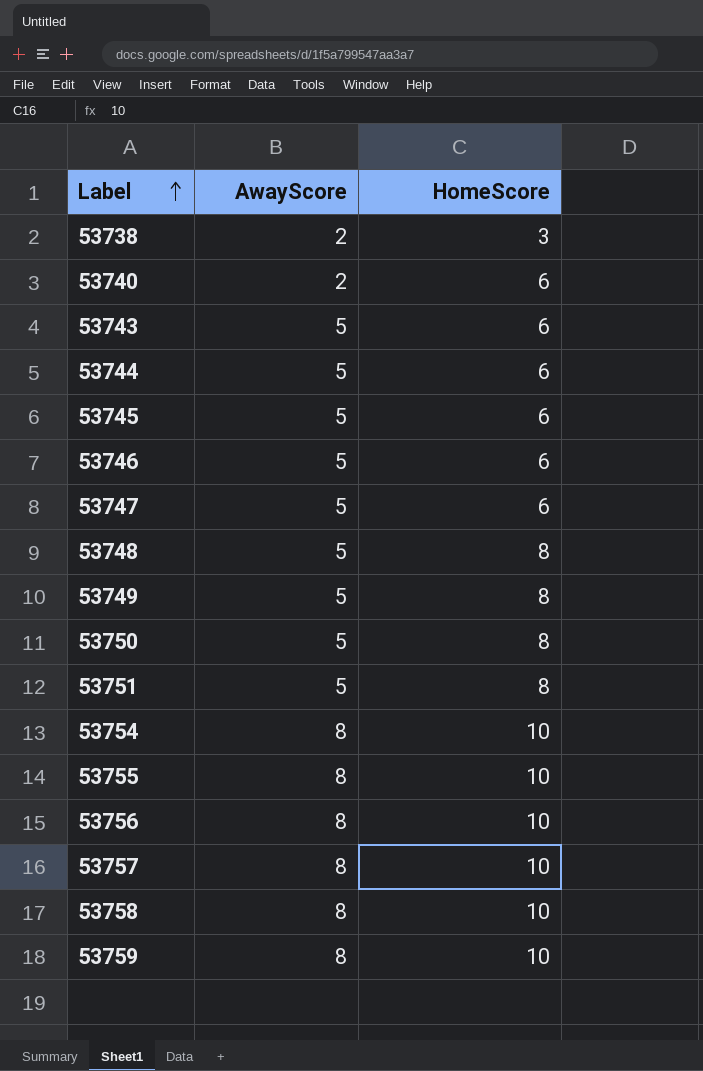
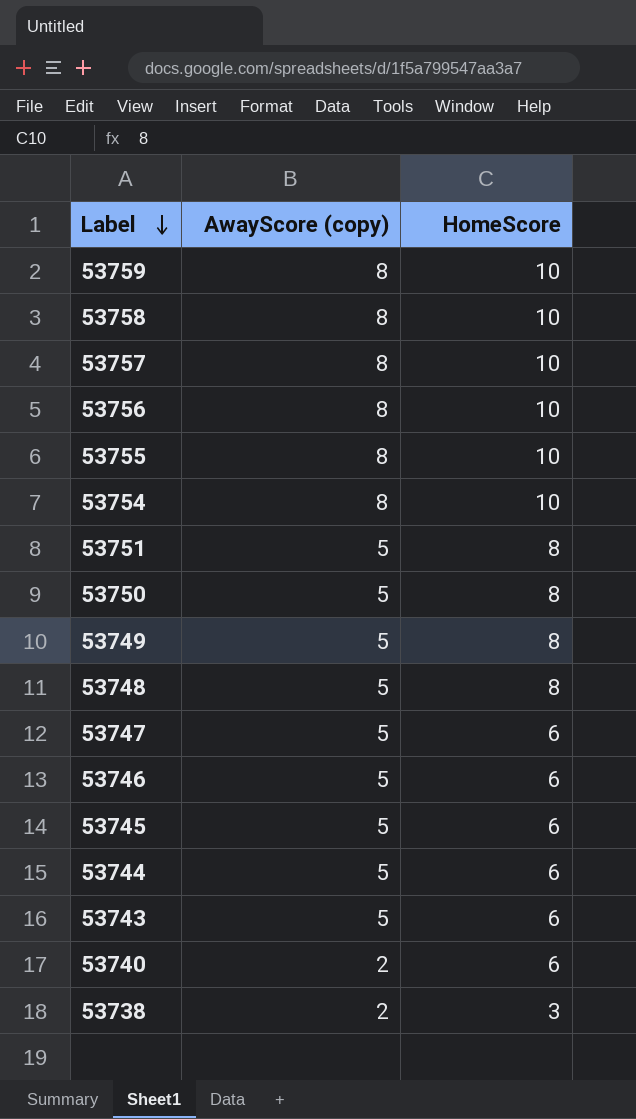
row order: Label ascending -> Label descending
column name: AwayScore -> AwayScore (copy)

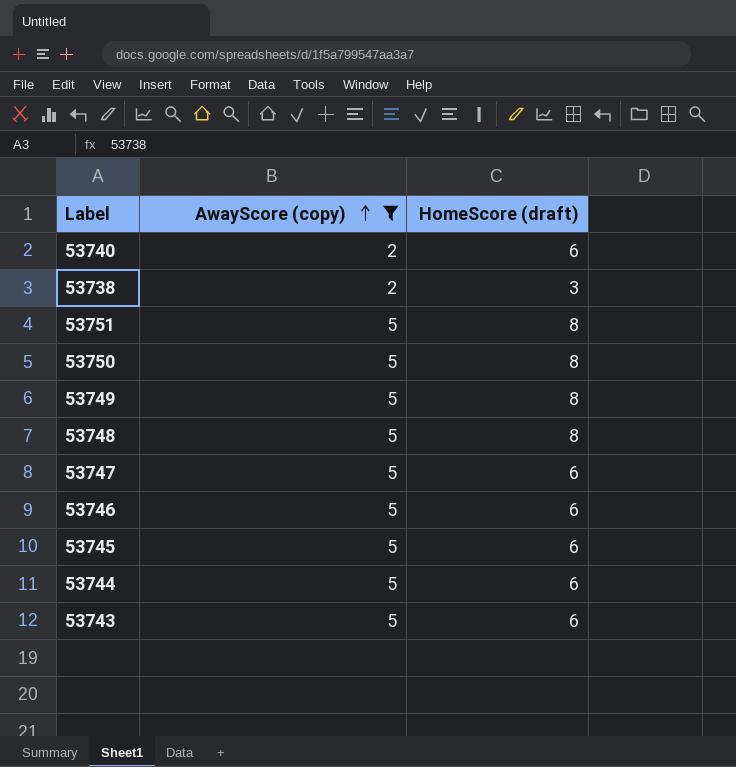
filter: none -> AwayScore (copy) != 8
row order: Label descending -> AwayScore (copy) ascending
column name: HomeScore -> HomeScore (draft)

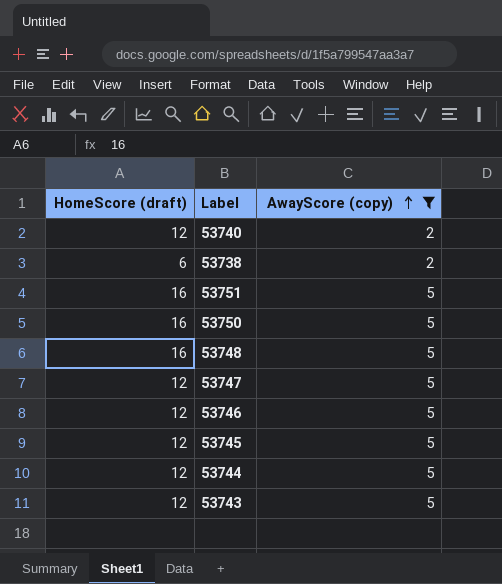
column HomeScore (draft) | position: 3 -> 1
row 53749: 5 | 8 -> none
53740 | HomeScore (draft): 6 -> 12
53738 | HomeScore (draft): 3 -> 6
53751 | HomeScore (draft): 8 -> 16
53750 | HomeScore (draft): 8 -> 16
53748 | HomeScore (draft): 8 -> 16
53747 | HomeScore (draft): 6 -> 12
53746 | HomeScore (draft): 6 -> 12
53745 | HomeScore (draft): 6 -> 12
53744 | HomeScore (draft): 6 -> 12
53743 | HomeScore (draft): 6 -> 12

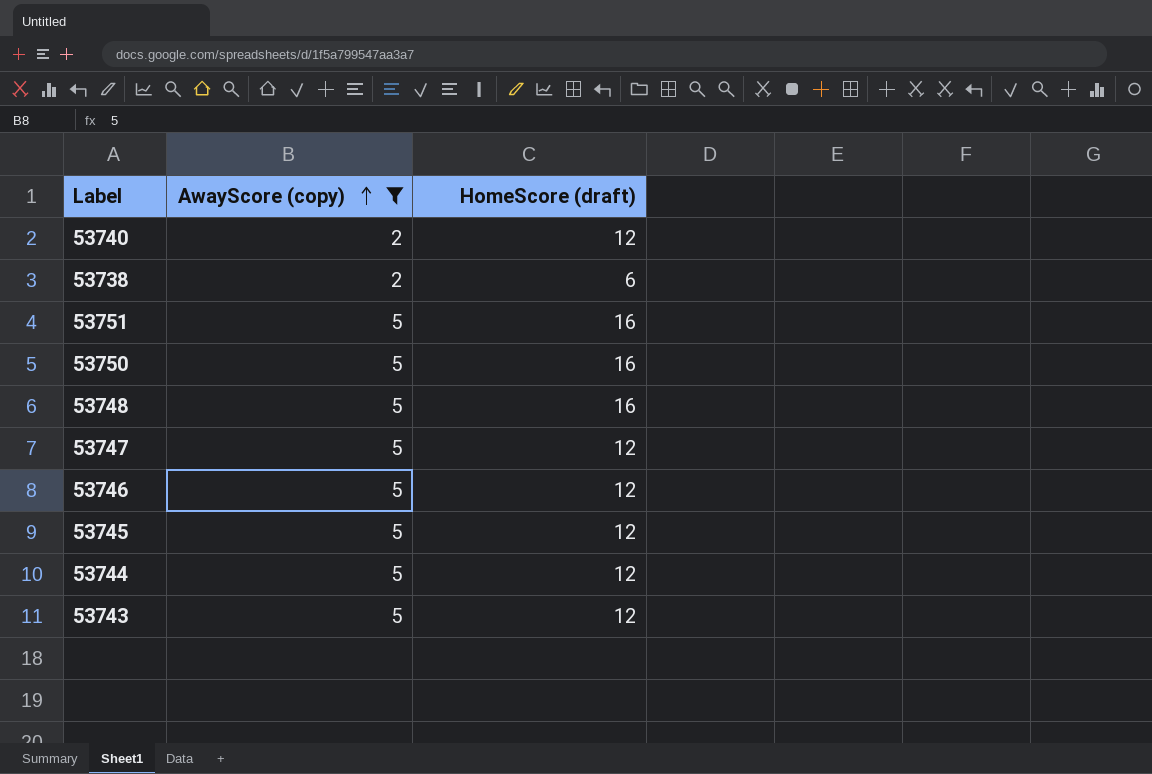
column HomeScore (draft) | position: 1 -> 3

